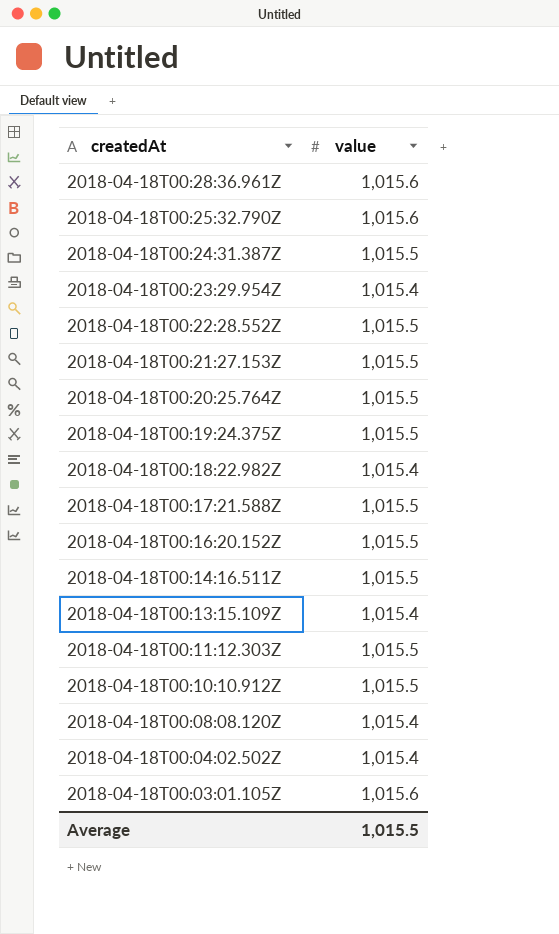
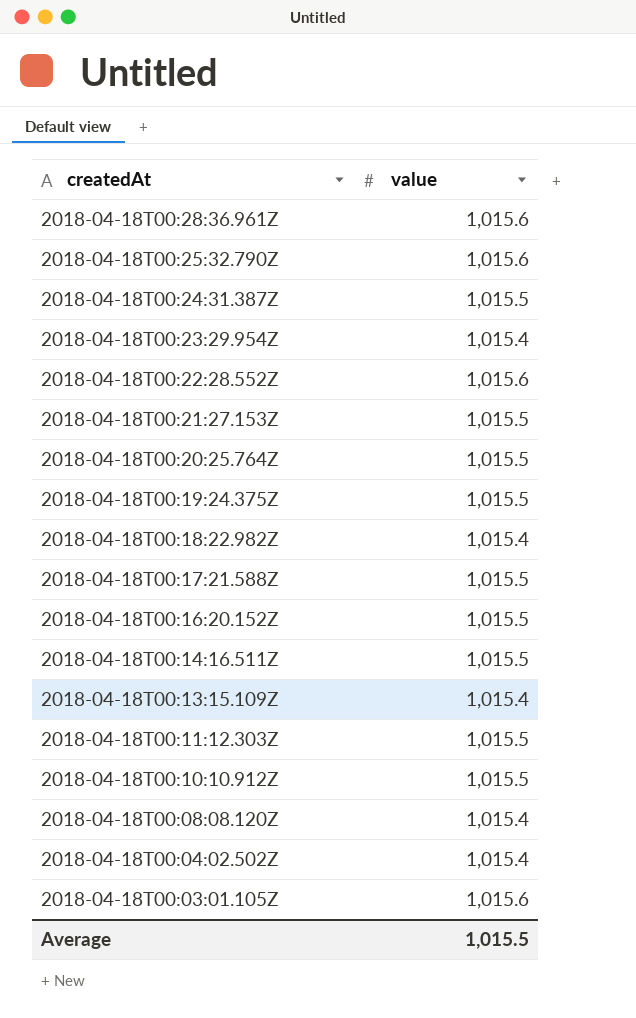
2018-04-18T00:22:28.552Z | value: 1,015.5 -> 1,015.6

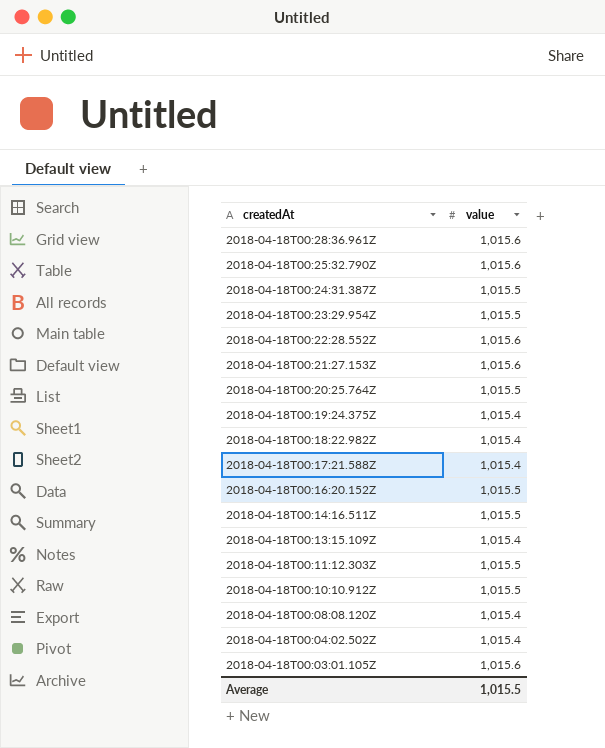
2018-04-18T00:23:29.954Z | value: 1,015.4 -> 1,015.5
2018-04-18T00:21:27.153Z | value: 1,015.5 -> 1,015.6
2018-04-18T00:19:24.375Z | value: 1,015.5 -> 1,015.4
2018-04-18T00:17:21.588Z | value: 1,015.5 -> 1,015.4

